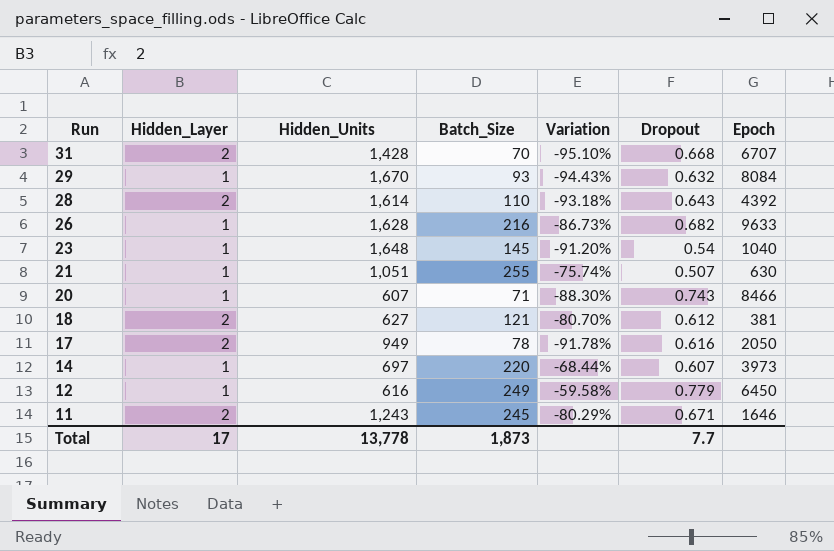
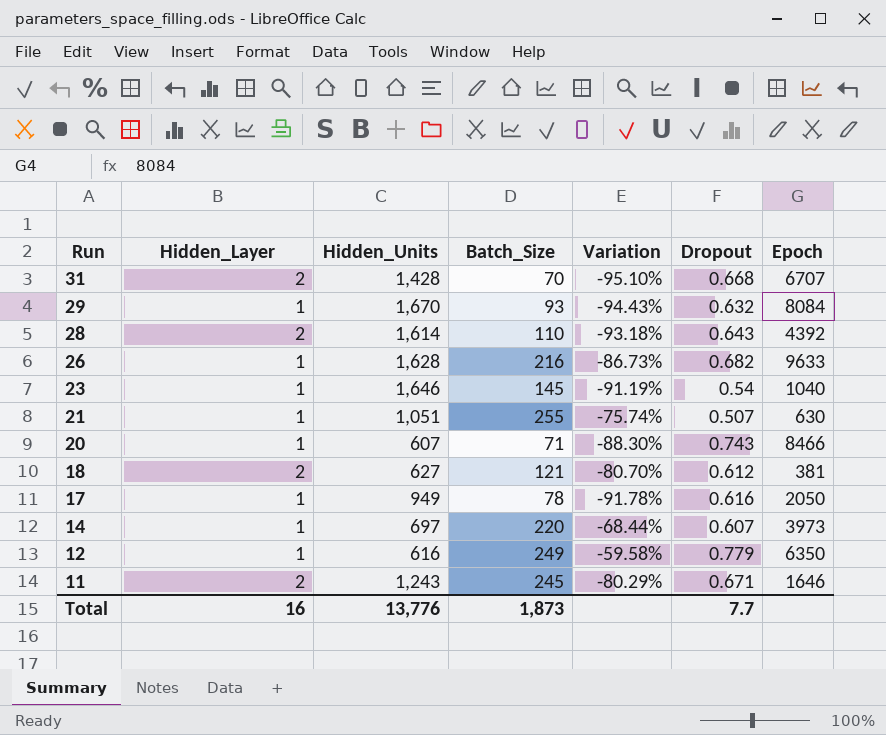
23 | Hidden_Units: 1,648 -> 1,646
23 | Variation: -91.20% -> -91.19%
17 | Hidden_Layer: 2 -> 1
12 | Epoch: 6450 -> 6350
Total | Hidden_Layer: 17 -> 16
Total | Hidden_Units: 13,778 -> 13,776

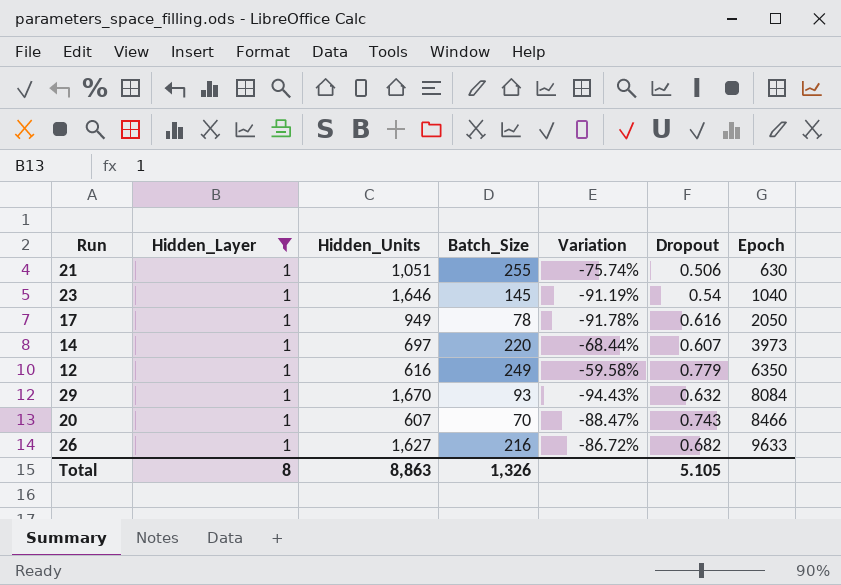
filter: none -> Hidden_Layer = 1
row order: Run descending -> Epoch ascending
21 | Dropout: 0.507 -> 0.506
20 | Batch_Size: 71 -> 70
20 | Variation: -88.30% -> -88.47%
26 | Hidden_Units: 1,628 -> 1,627
26 | Variation: -86.73% -> -86.72%
Total | Hidden_Layer: 16 -> 8
Total | Hidden_Units: 13,776 -> 8,863
Total | Batch_Size: 1,873 -> 1,326
Total | Dropout: 7.7 -> 5.105

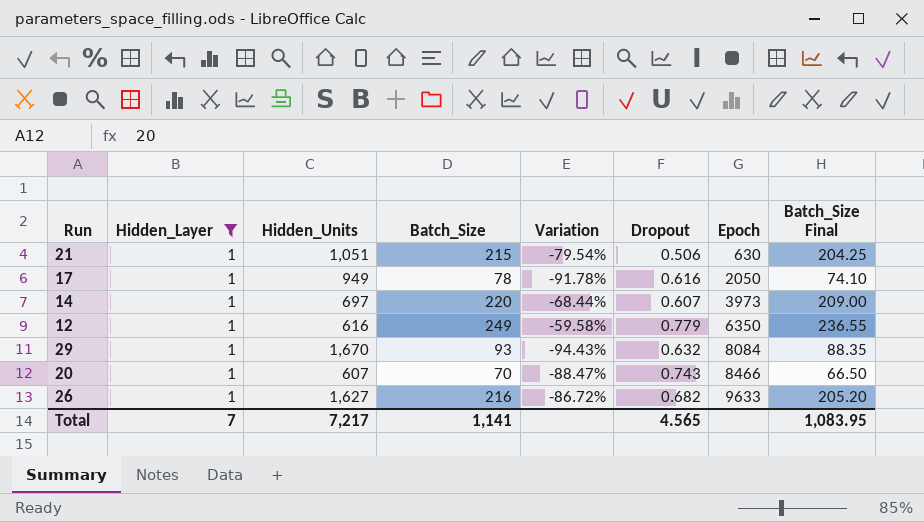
column Batch_Size Final | formula: none -> [Batch_Size] * 0.95
row 23: 1 | 1,646 | 145 | -91.19% | 0.54 | 1040 -> none
21 | Batch_Size: 255 -> 215
21 | Variation: -75.74% -> -79.54%
Total | Hidden_Layer: 8 -> 7
Total | Hidden_Units: 8,863 -> 7,217
Total | Batch_Size: 1,326 -> 1,141
Total | Dropout: 5.105 -> 4.565

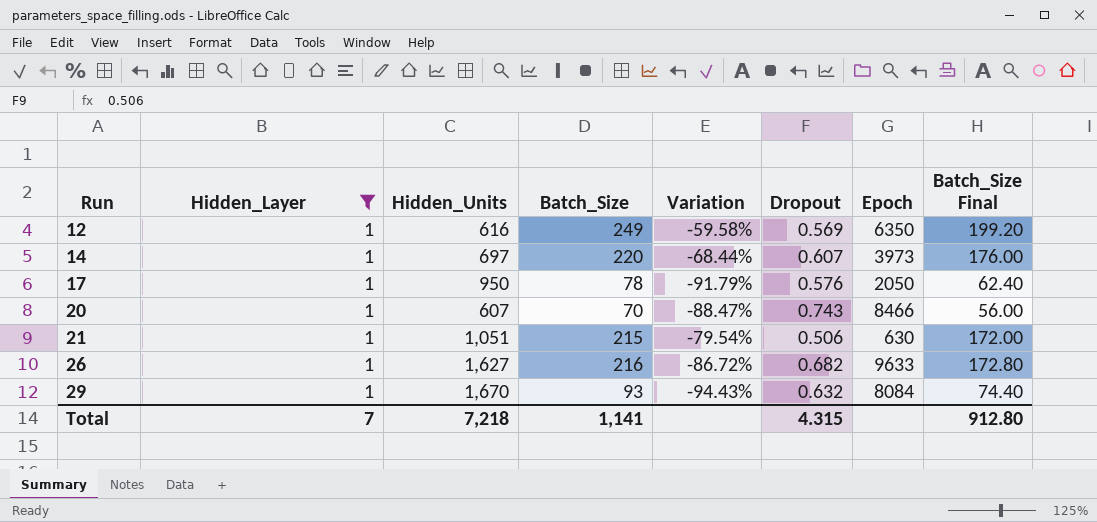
row order: Epoch ascending -> Run ascending
column Batch_Size Final | formula: [Batch_Size] * 0.95 -> [Batch_Size] * 0.8
12 | Dropout: 0.779 -> 0.569
17 | Hidden_Units: 949 -> 950
17 | Variation: -91.78% -> -91.79%
17 | Dropout: 0.616 -> 0.576
Total | Hidden_Units: 7,217 -> 7,218
Total | Dropout: 4.565 -> 4.315
Total | Batch_Size Final: 1,083.95 -> 912.80

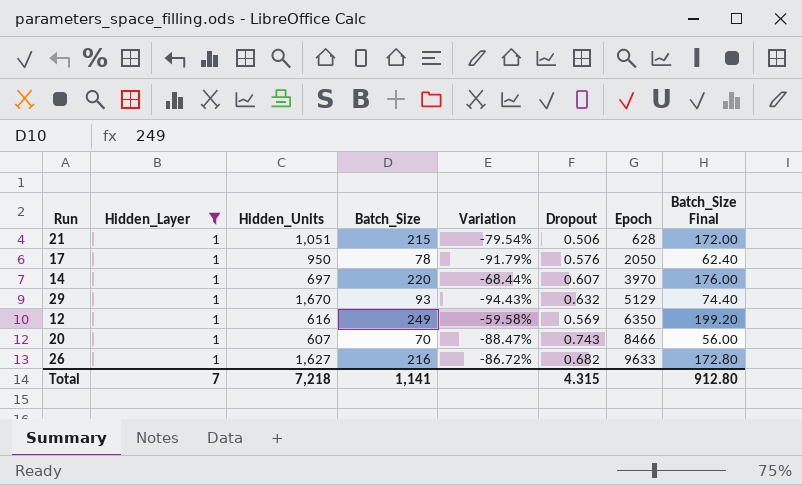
row order: Run ascending -> Epoch ascending
21 | Epoch: 630 -> 628
14 | Epoch: 3973 -> 3970
29 | Epoch: 8084 -> 5129

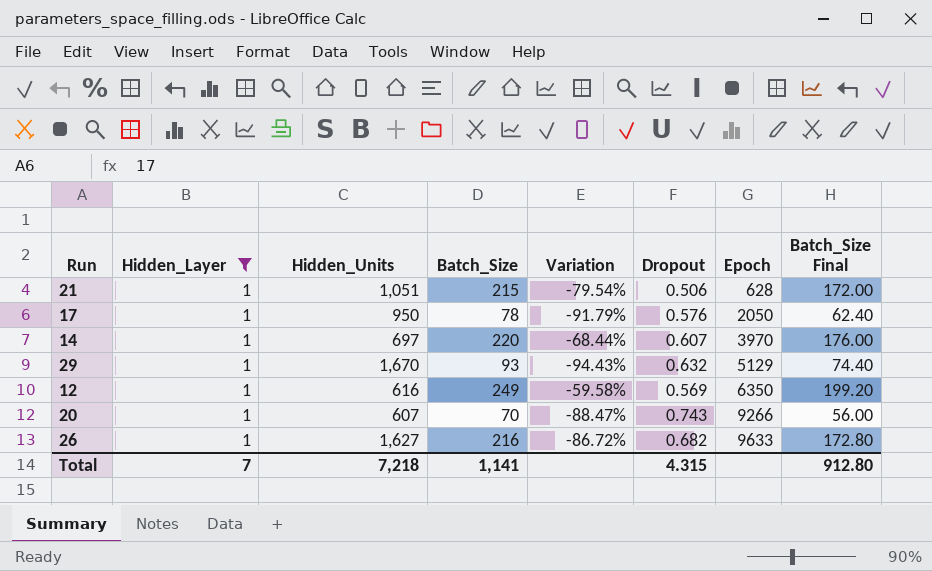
20 | Epoch: 8466 -> 9266

